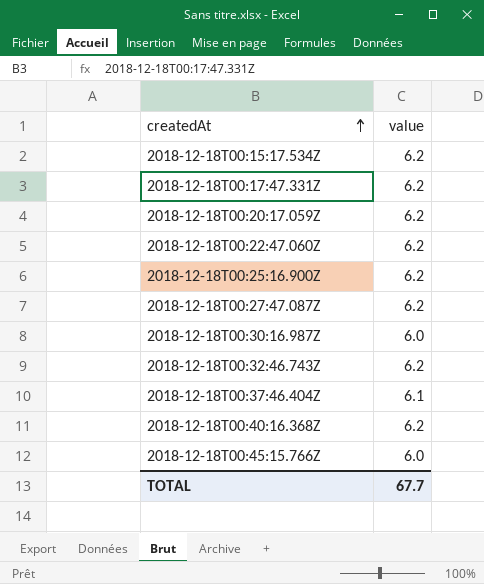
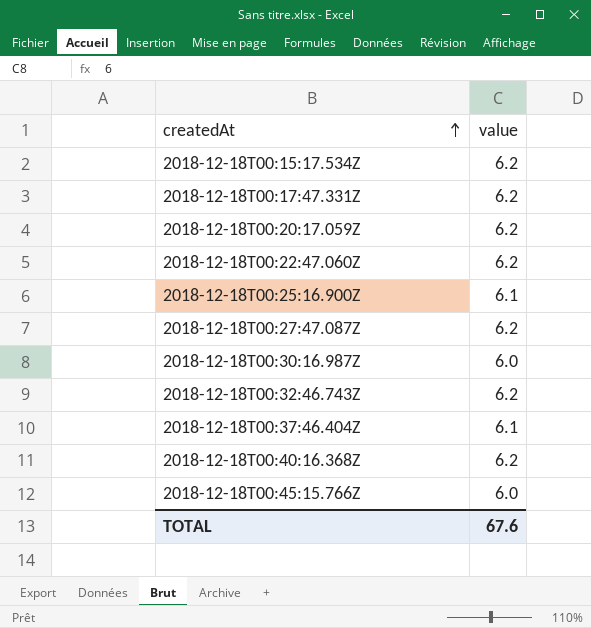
2018-12-18T00:25:16.900Z | value: 6.2 -> 6.1
TOTAL | value: 67.7 -> 67.6

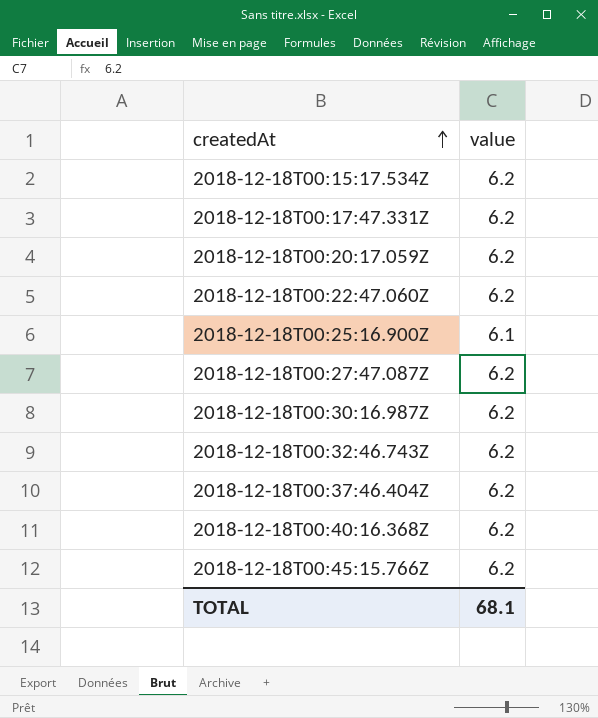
2018-12-18T00:30:16.987Z | value: 6.0 -> 6.2
2018-12-18T00:37:46.404Z | value: 6.1 -> 6.2
2018-12-18T00:45:15.766Z | value: 6.0 -> 6.2
TOTAL | value: 67.6 -> 68.1

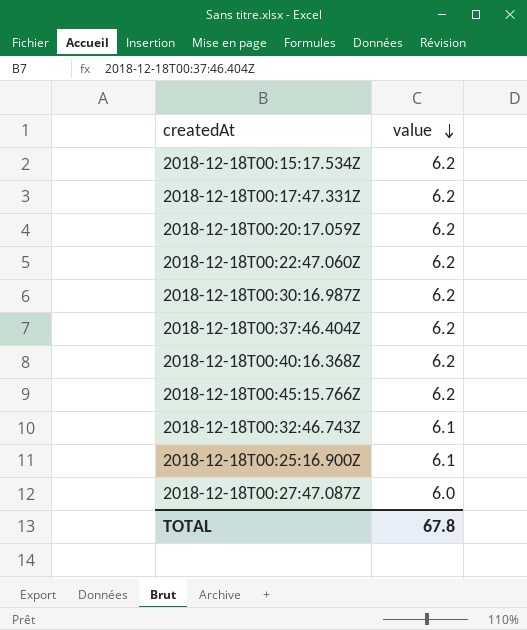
row order: createdAt ascending -> value descending
2018-12-18T00:32:46.743Z | value: 6.2 -> 6.1
2018-12-18T00:27:47.087Z | value: 6.2 -> 6.0
TOTAL | value: 68.1 -> 67.8

